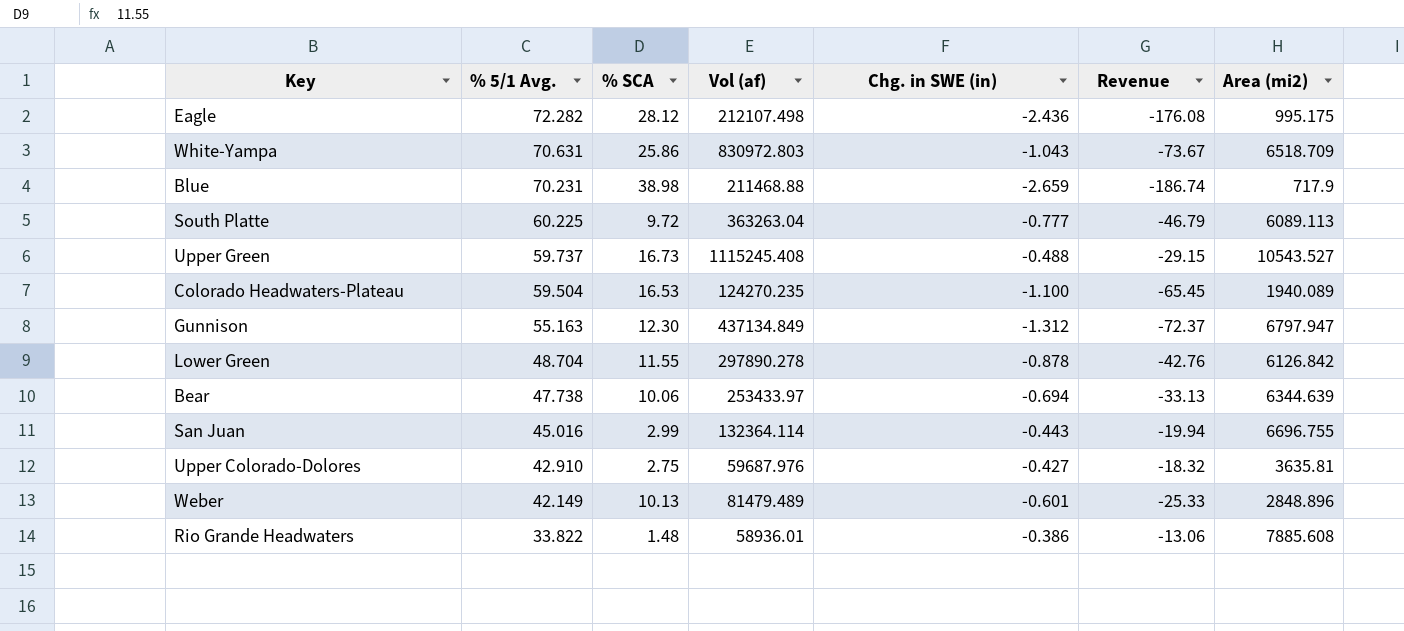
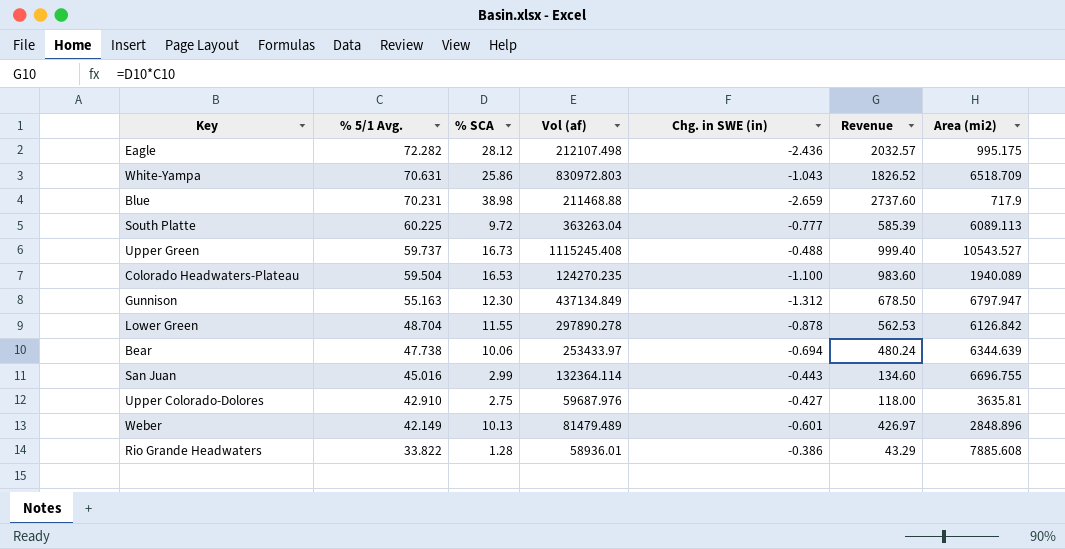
column Revenue | formula: [% 5/1 Avg.] * [Chg. in SWE (in)] -> [% 5/1 Avg.] * [% SCA]
Rio Grande Headwaters | % SCA: 1.48 -> 1.28

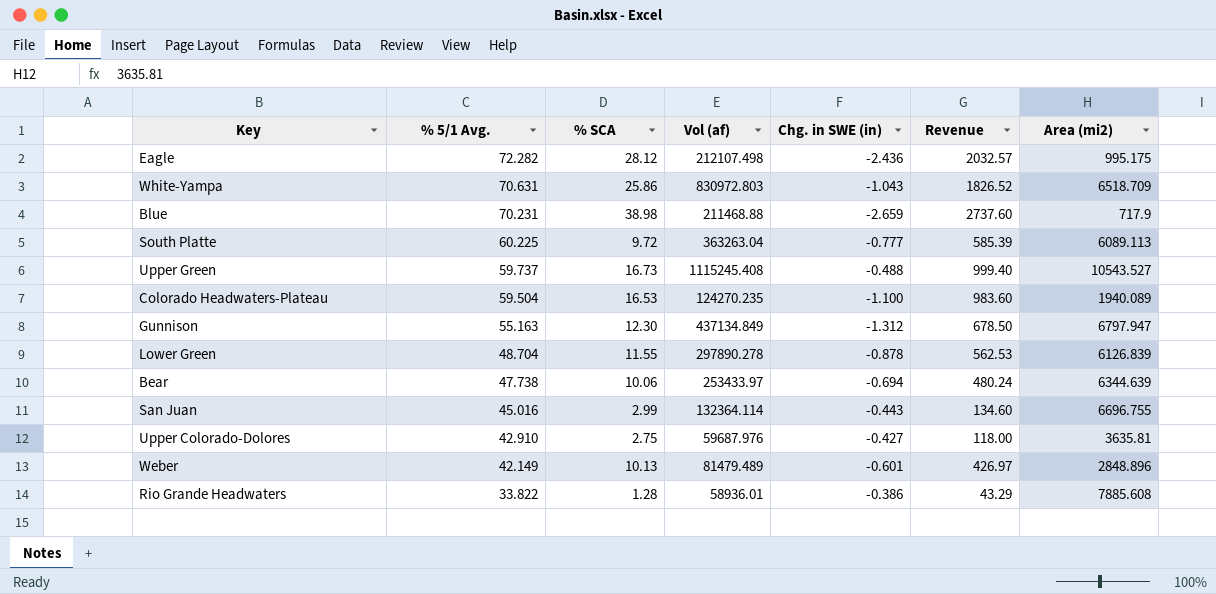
Lower Green | Area (mi2): 6126.842 -> 6126.839

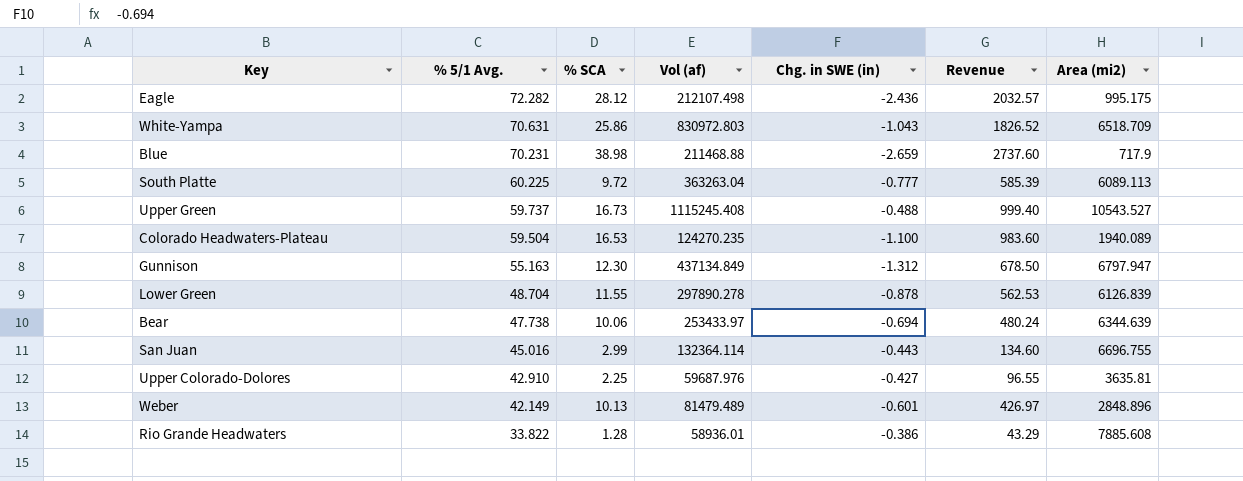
Upper Colorado-Dolores | % SCA: 2.75 -> 2.25
Upper Colorado-Dolores | Revenue: 118.00 -> 96.55

